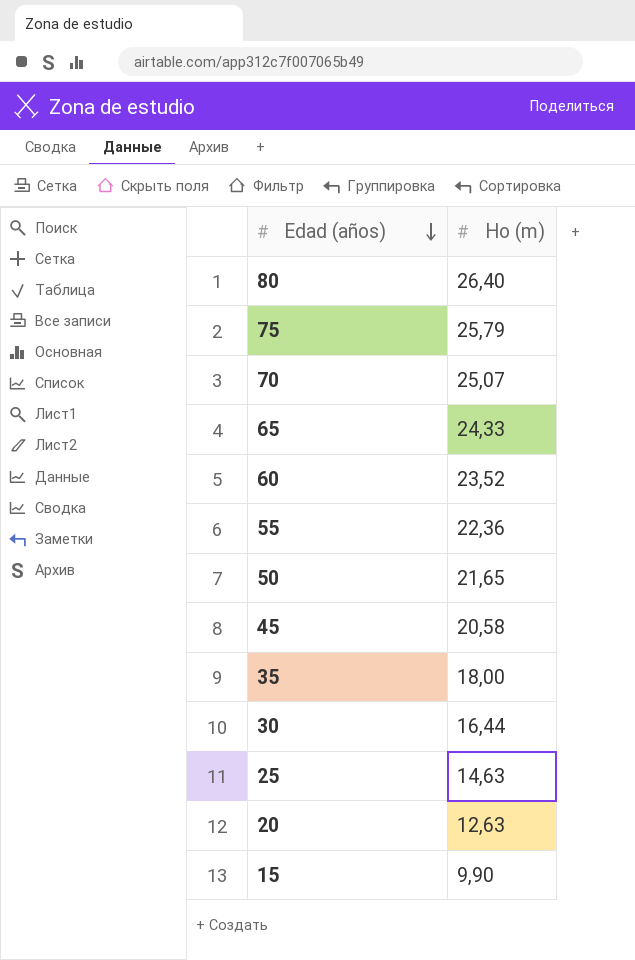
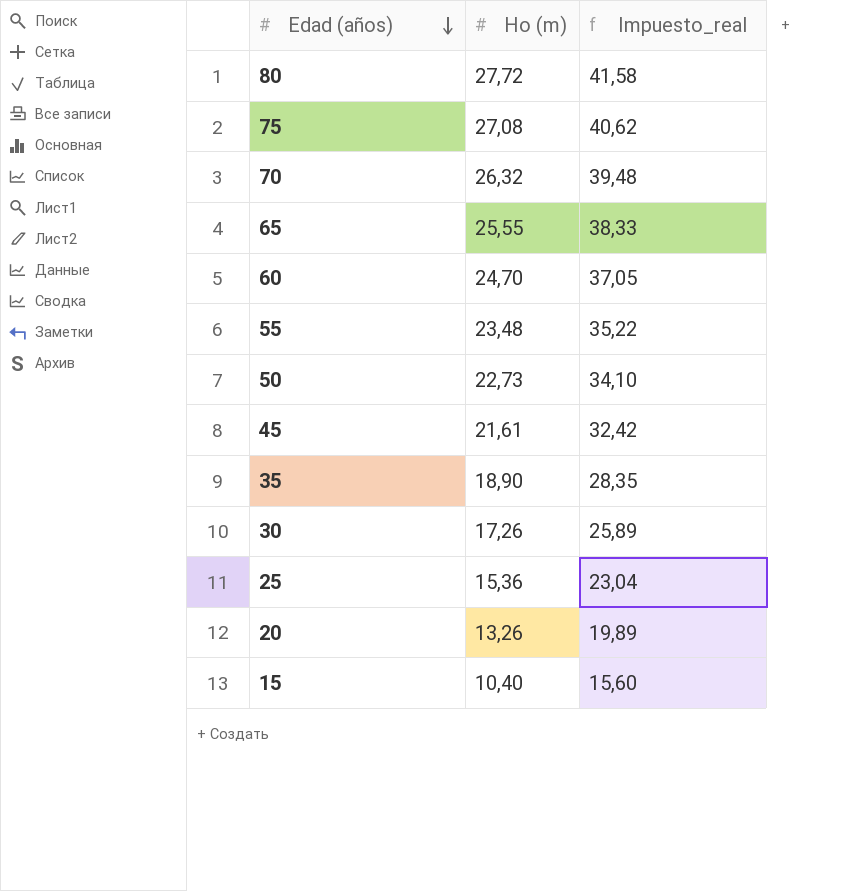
column Impuesto_real | formula: none -> [Ho (m)] * 1,5
80 | Ho (m): 26,40 -> 27,72
75 | Ho (m): 25,79 -> 27,08
70 | Ho (m): 25,07 -> 26,32
65 | Ho (m): 24,33 -> 25,55
60 | Ho (m): 23,52 -> 24,70
55 | Ho (m): 22,36 -> 23,48
50 | Ho (m): 21,65 -> 22,73
45 | Ho (m): 20,58 -> 21,61
35 | Ho (m): 18,00 -> 18,90
30 | Ho (m): 16,44 -> 17,26
25 | Ho (m): 14,63 -> 15,36
20 | Ho (m): 12,63 -> 13,26
15 | Ho (m): 9,90 -> 10,40

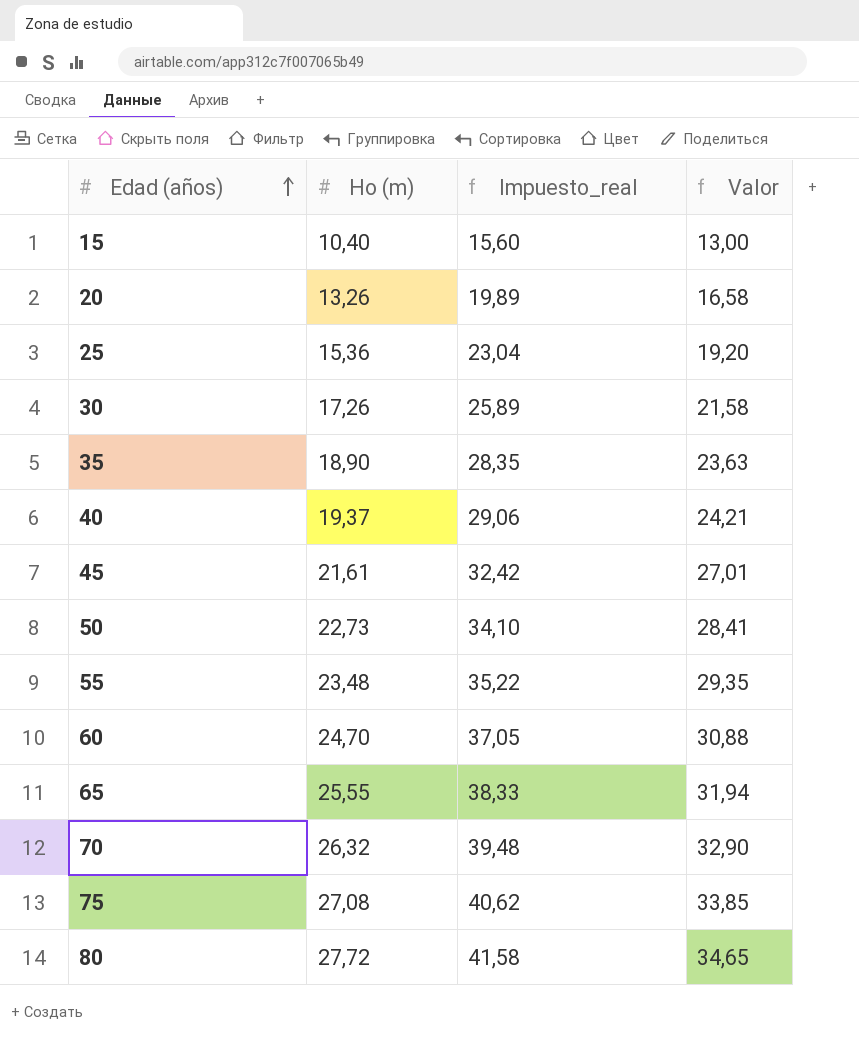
row order: Edad (años) descending -> Edad (años) ascending
column Valor | formula: none -> [Ho (m)] * 1,25
row 40: none -> 19,37 | 29,06 | 24,21

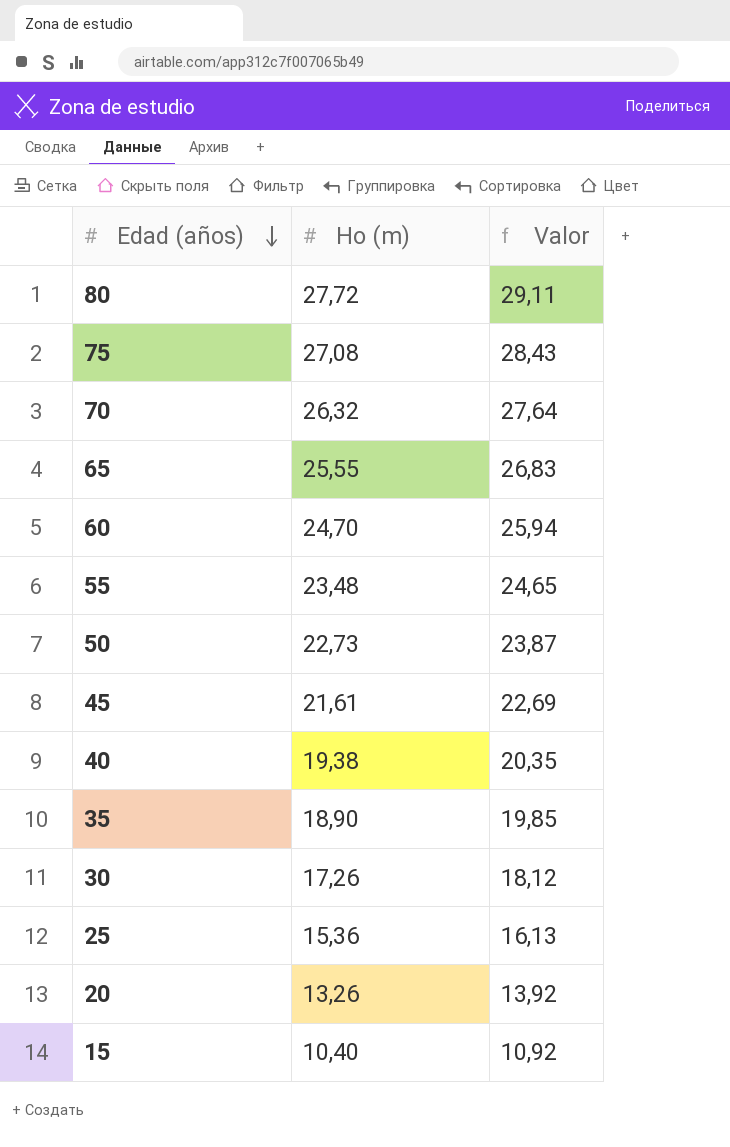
row order: Edad (años) ascending -> Edad (años) descending
column Impuesto_real | formula: [Ho (m)] * 1,5 -> none
column Valor | formula: [Ho (m)] * 1,25 -> [Ho (m)] * 1,05
40 | Ho (m): 19,37 -> 19,38

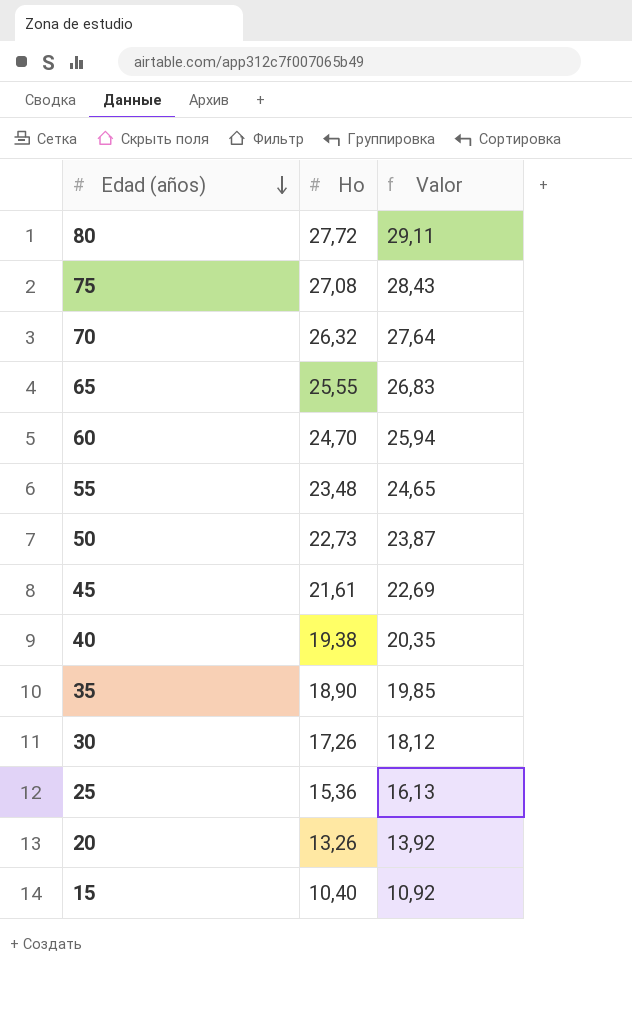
column name: Ho (m) -> Ho

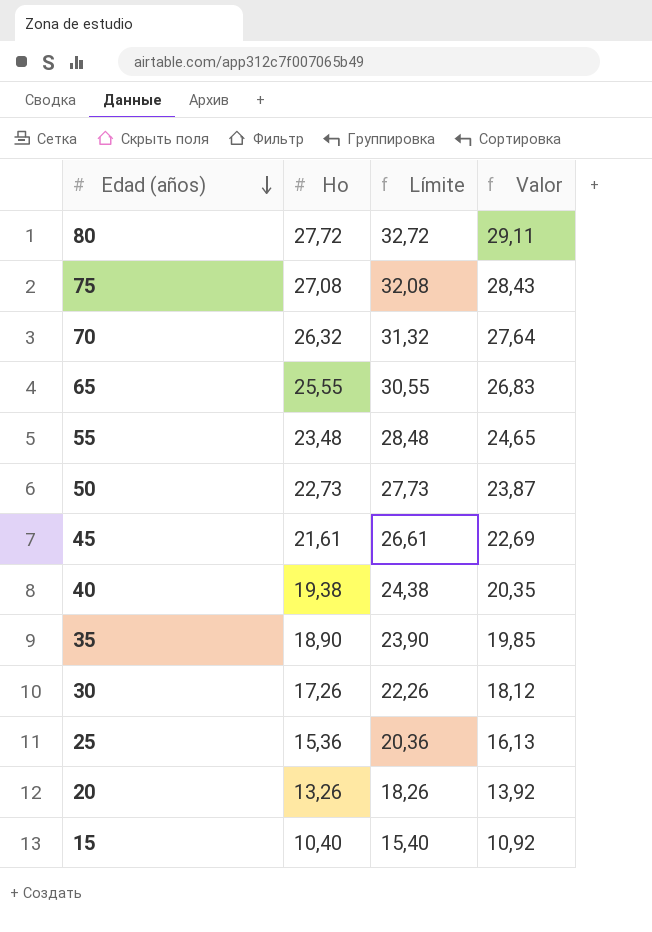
column Límite | formula: none -> [Ho] + 5
row 60: 24,70 | 25,94 -> none

